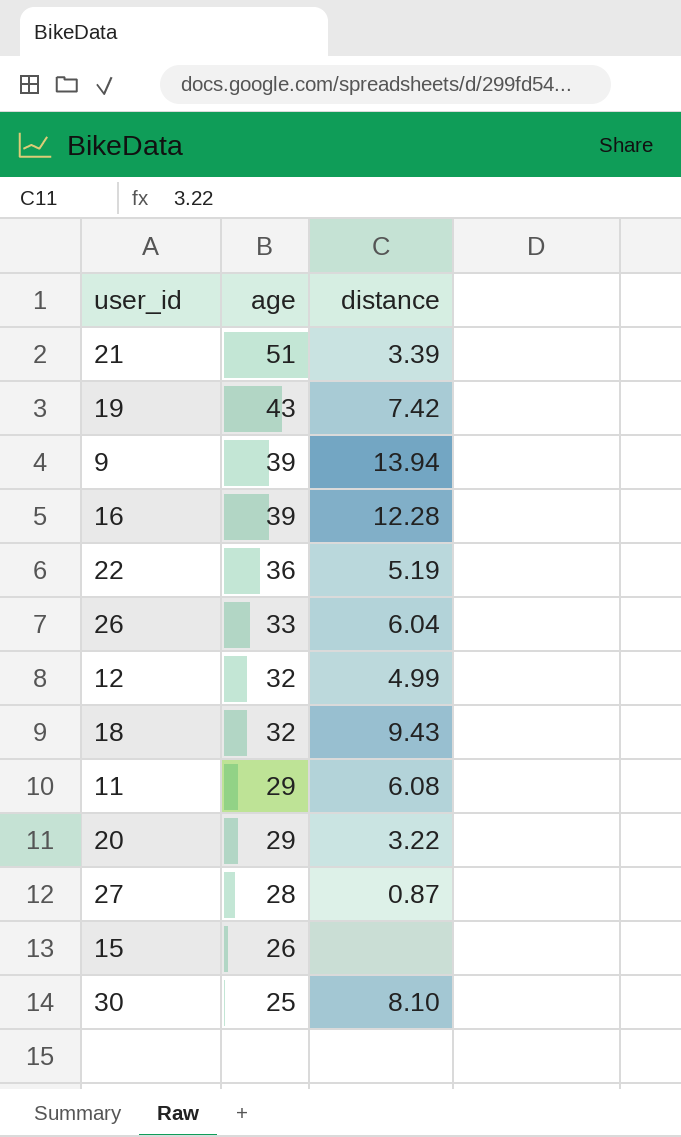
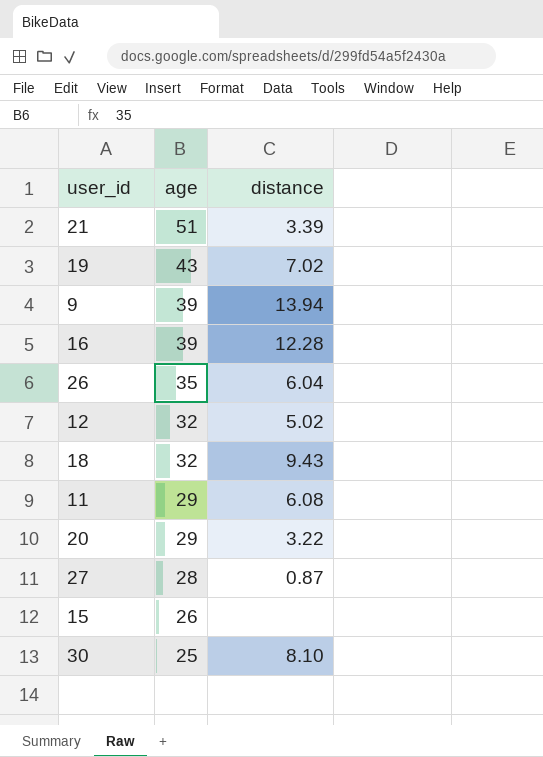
row 22: 36 | 5.19 -> none
19 | distance: 7.42 -> 7.02
26 | age: 33 -> 35
12 | distance: 4.99 -> 5.02

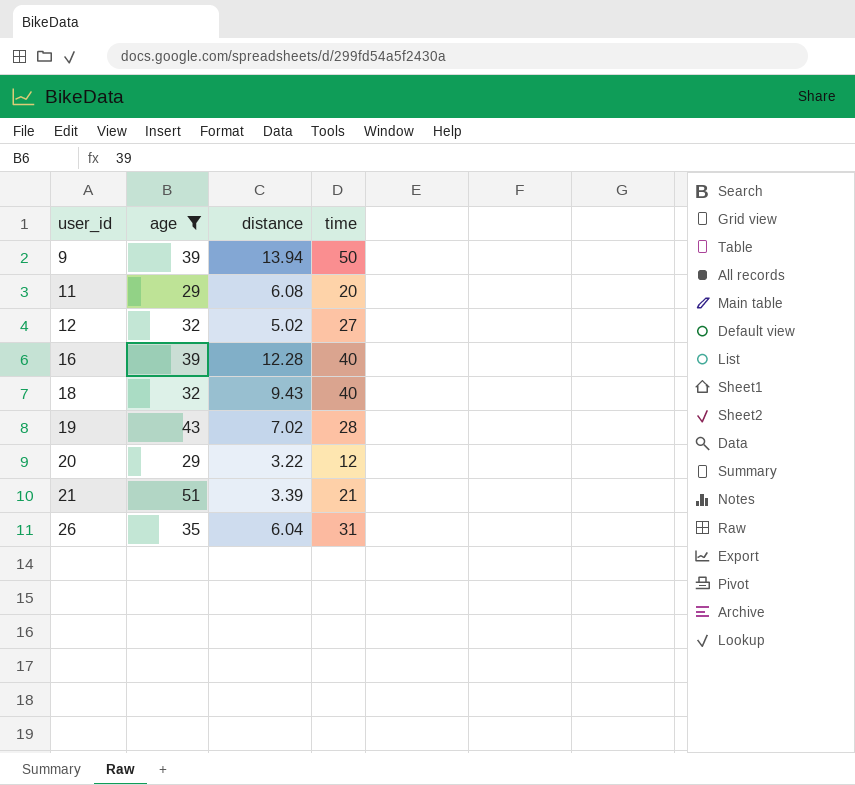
filter: none -> age >= 29
row order: age descending -> user_id ascending
column time | position: none -> 4

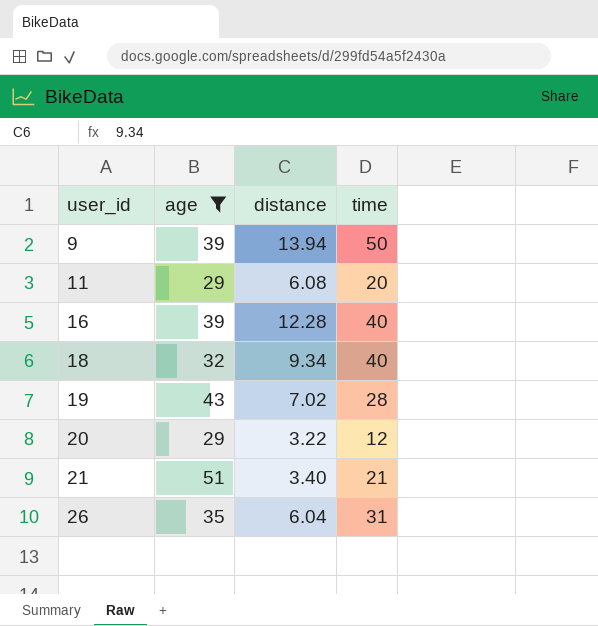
row 12: 32 | 5.02 | 27 -> none
18 | distance: 9.43 -> 9.34
21 | distance: 3.39 -> 3.40

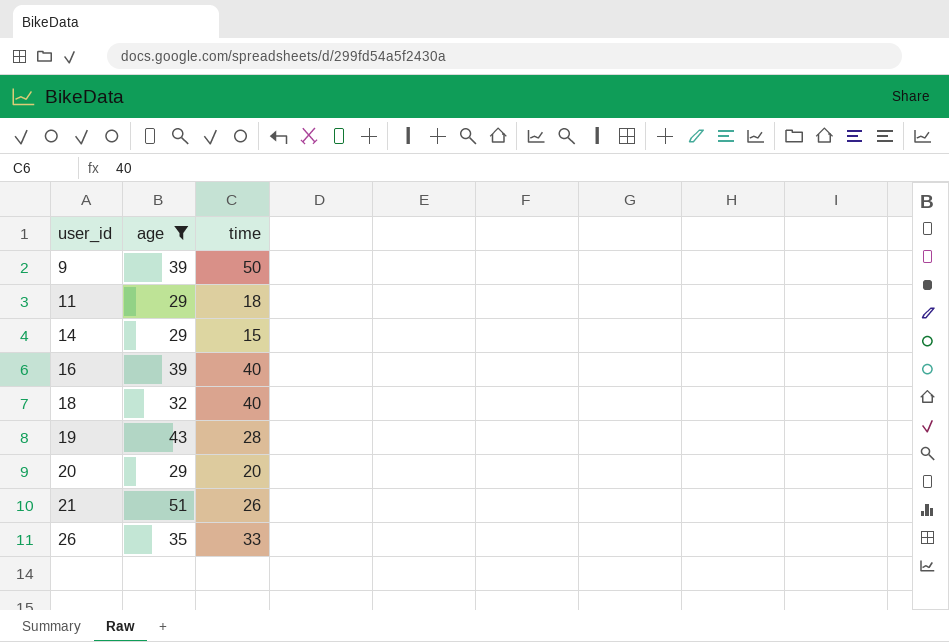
column distance | position: 3 -> none
11 | time: 20 -> 18
row 14: none -> 29 | 15
20 | time: 12 -> 20
21 | time: 21 -> 26
26 | time: 31 -> 33

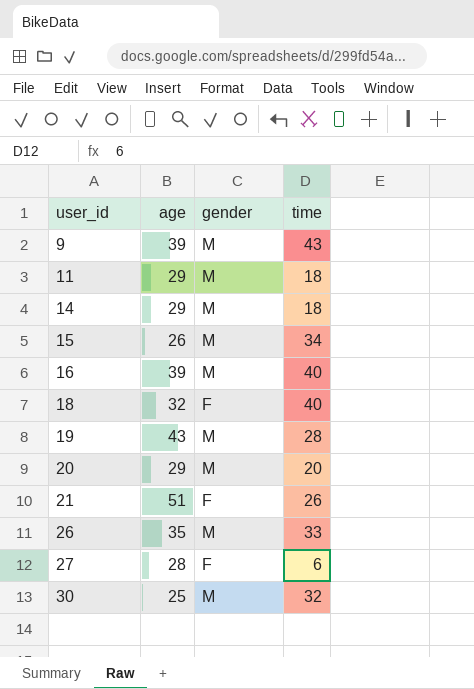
filter: age >= 29 -> none
column gender | position: none -> 3
9 | time: 50 -> 43
14 | time: 15 -> 18

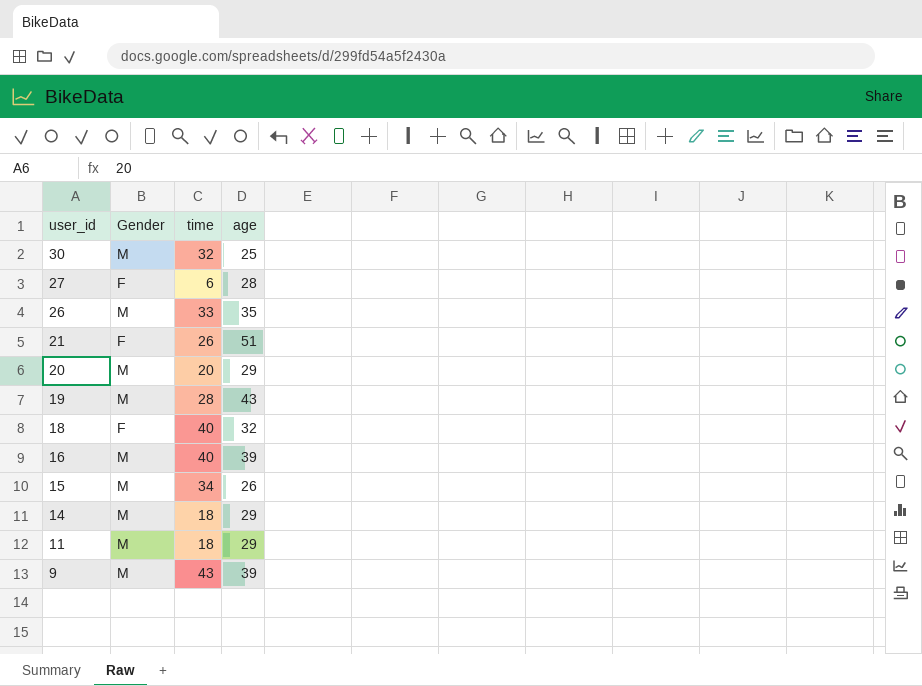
row order: user_id ascending -> user_id descending
column name: gender -> Gender
column age | position: 2 -> 4

